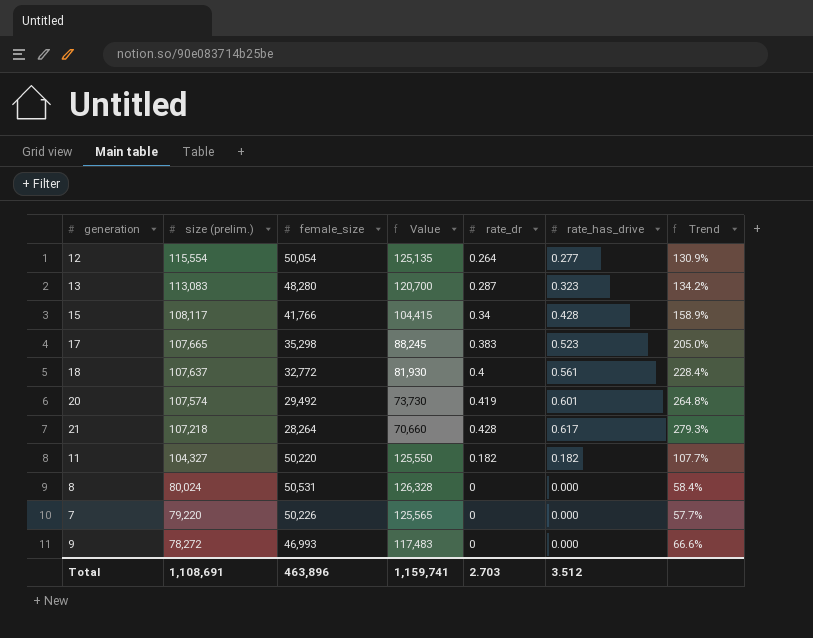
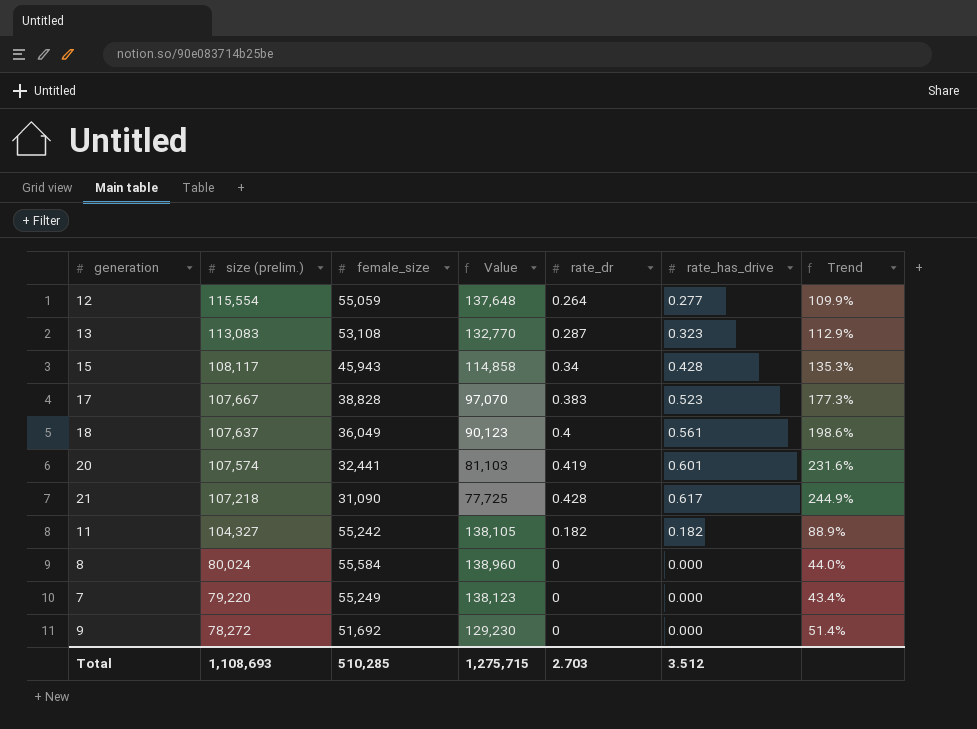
12 | female_size: 50,054 -> 55,059
12 | Value: 125,135 -> 137,648
12 | Trend: 130.9% -> 109.9%
13 | female_size: 48,280 -> 53,108
13 | Value: 120,700 -> 132,770
13 | Trend: 134.2% -> 112.9%
15 | female_size: 41,766 -> 45,943
15 | Value: 104,415 -> 114,858
15 | Trend: 158.9% -> 135.3%
17 | size (prelim.): 107,665 -> 107,667
17 | female_size: 35,298 -> 38,828
17 | Value: 88,245 -> 97,070
17 | Trend: 205.0% -> 177.3%
18 | female_size: 32,772 -> 36,049
18 | Value: 81,930 -> 90,123
18 | Trend: 228.4% -> 198.6%
20 | female_size: 29,492 -> 32,441
20 | Value: 73,730 -> 81,103
20 | Trend: 264.8% -> 231.6%
21 | female_size: 28,264 -> 31,090
21 | Value: 70,660 -> 77,725
21 | Trend: 279.3% -> 244.9%
11 | female_size: 50,220 -> 55,242
11 | Value: 125,550 -> 138,105
11 | Trend: 107.7% -> 88.9%
8 | female_size: 50,531 -> 55,584
8 | Value: 126,328 -> 138,960
8 | Trend: 58.4% -> 44.0%
7 | female_size: 50,226 -> 55,249
7 | Value: 125,565 -> 138,123
7 | Trend: 57.7% -> 43.4%
9 | female_size: 46,993 -> 51,692
9 | Value: 117,483 -> 129,230
9 | Trend: 66.6% -> 51.4%
Total | size (prelim.): 1,108,691 -> 1,108,693
Total | female_size: 463,896 -> 510,285
Total | Value: 1,159,741 -> 1,275,715

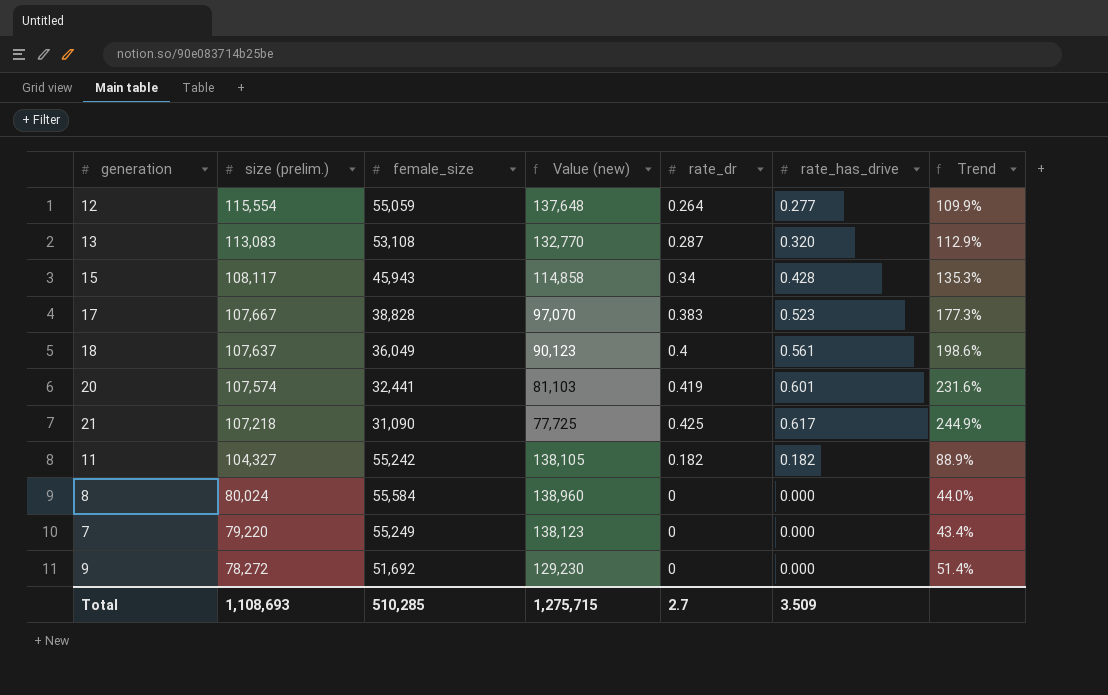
column name: Value -> Value (new)
13 | rate_has_drive: 0.323 -> 0.320
21 | rate_dr: 0.428 -> 0.425
Total | rate_dr: 2.703 -> 2.7
Total | rate_has_drive: 3.512 -> 3.509

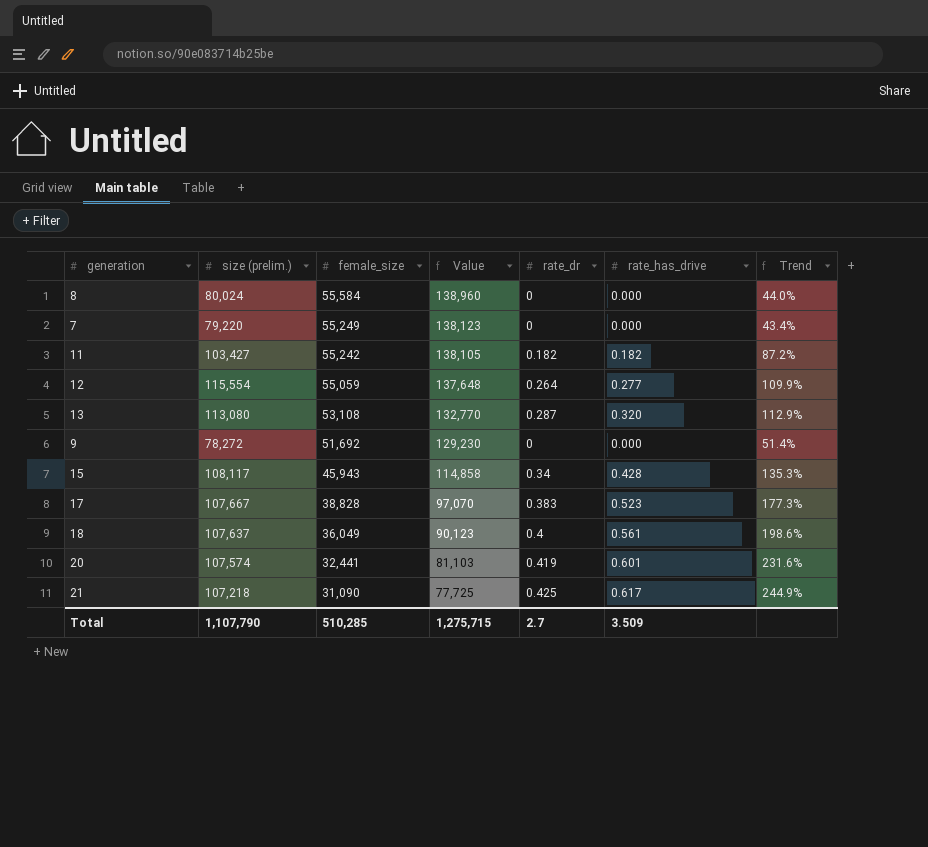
row order: size (prelim.) descending -> female_size descending
column name: Value (new) -> Value
11 | size (prelim.): 104,327 -> 103,427
11 | Trend: 88.9% -> 87.2%
13 | size (prelim.): 113,083 -> 113,080
Total | size (prelim.): 1,108,693 -> 1,107,790

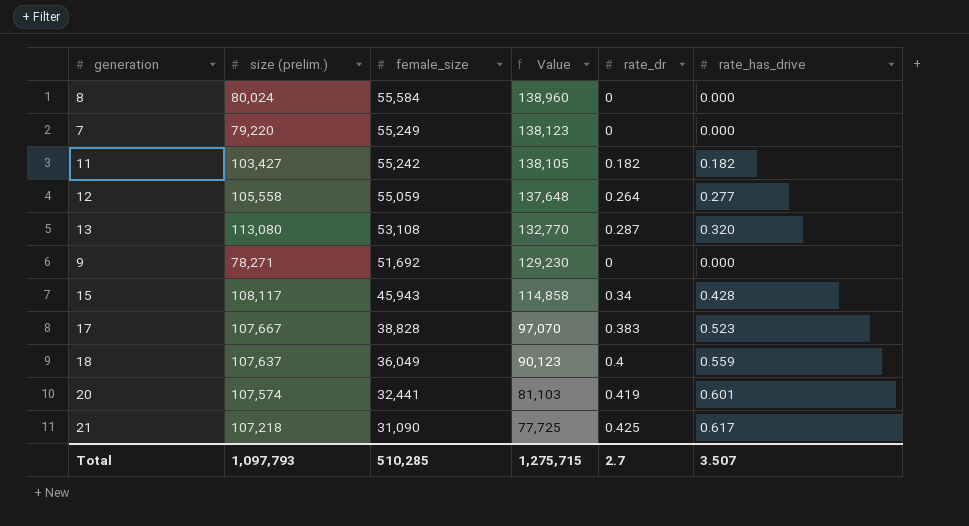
column Trend | formula: ([size (prelim.)] - [female_size]) / [female_size] -> none
12 | size (prelim.): 115,554 -> 105,558
9 | size (prelim.): 78,272 -> 78,271
18 | rate_has_drive: 0.561 -> 0.559
Total | size (prelim.): 1,107,790 -> 1,097,793
Total | rate_has_drive: 3.509 -> 3.507

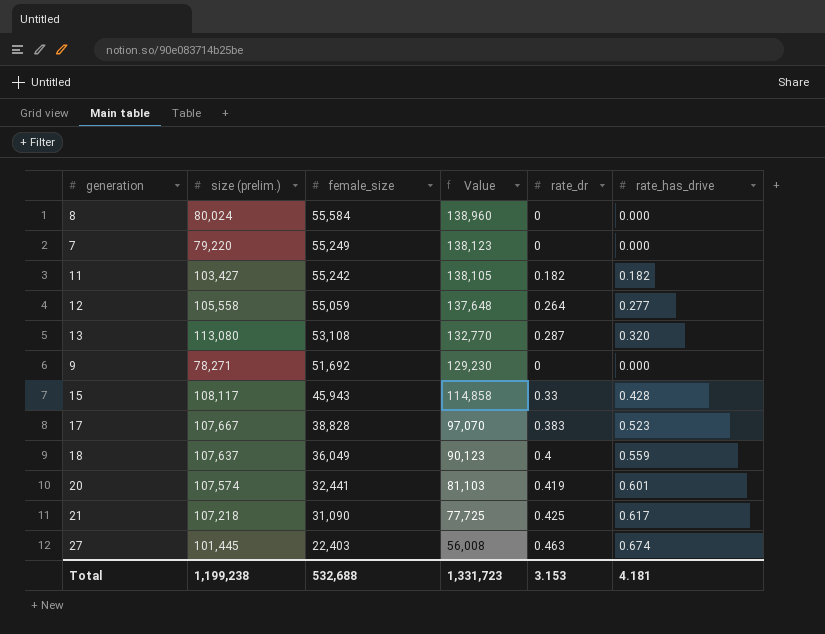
15 | rate_dr: 0.34 -> 0.33
row 27: none -> 101,445 | 22,403 | 56,008 | 0.463 | 0.674
Total | size (prelim.): 1,097,793 -> 1,199,238
Total | female_size: 510,285 -> 532,688
Total | Value: 1,275,715 -> 1,331,723
Total | rate_dr: 2.7 -> 3.153
Total | rate_has_drive: 3.507 -> 4.181

